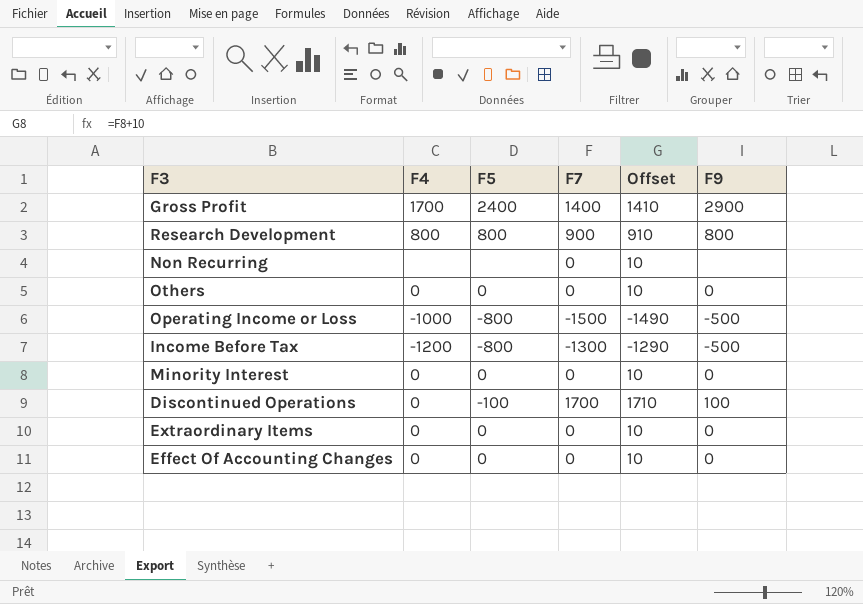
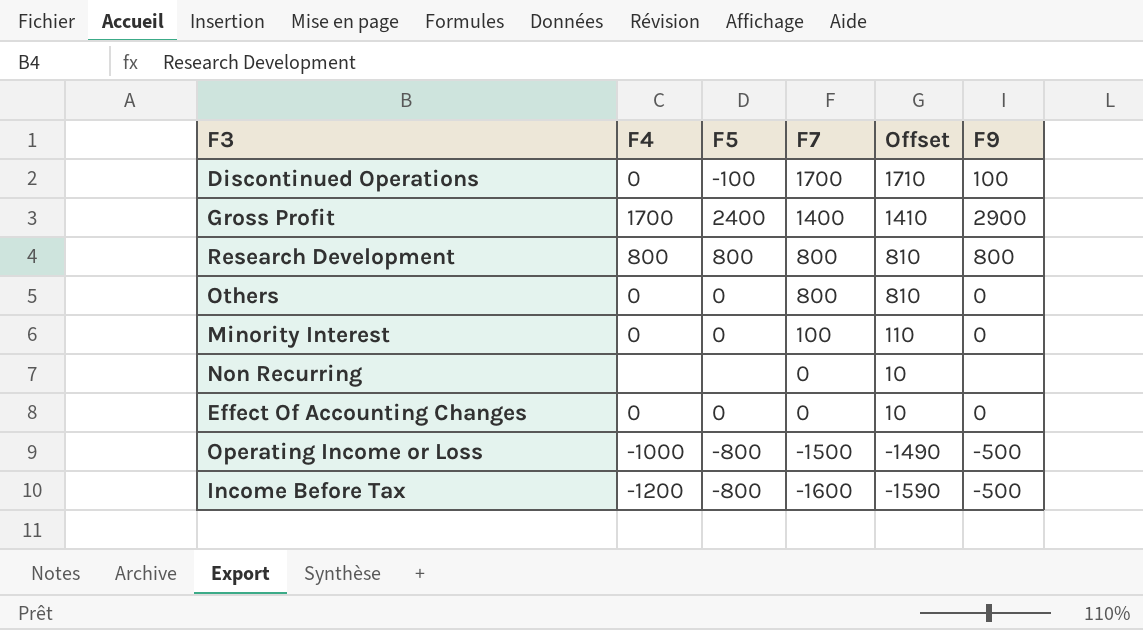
row order: none -> F7 descending
row Extraordinary Items: 0 | 0 | 0 | 10 | 0 -> none
Research Development | F7: 900 -> 800
Research Development | Offset: 910 -> 810
Others | F7: 0 -> 800
Others | Offset: 10 -> 810
Minority Interest | F7: 0 -> 100
Minority Interest | Offset: 10 -> 110
Income Before Tax | F7: -1300 -> -1600
Income Before Tax | Offset: -1290 -> -1590

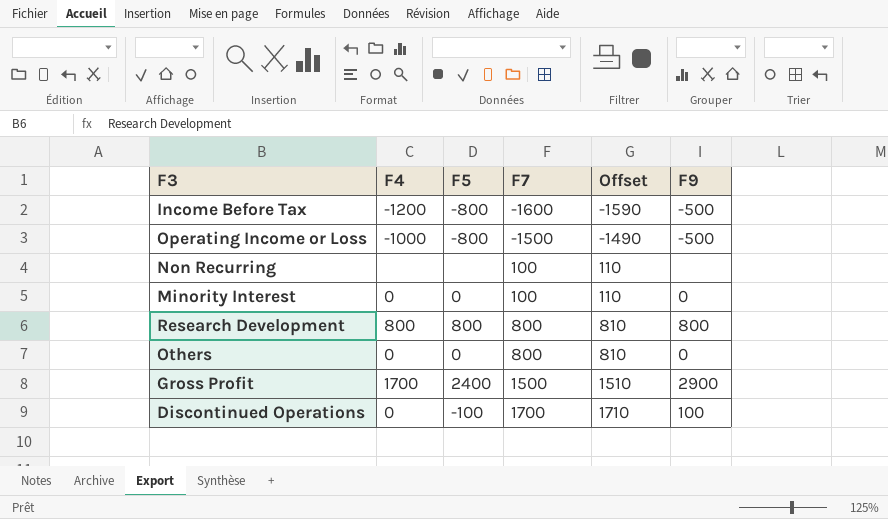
row order: F7 descending -> F7 ascending
row Effect Of Accounting Changes: 0 | 0 | 0 | 10 | 0 -> none
Non Recurring | F7: 0 -> 100
Non Recurring | Offset: 10 -> 110
Gross Profit | F7: 1400 -> 1500
Gross Profit | Offset: 1410 -> 1510

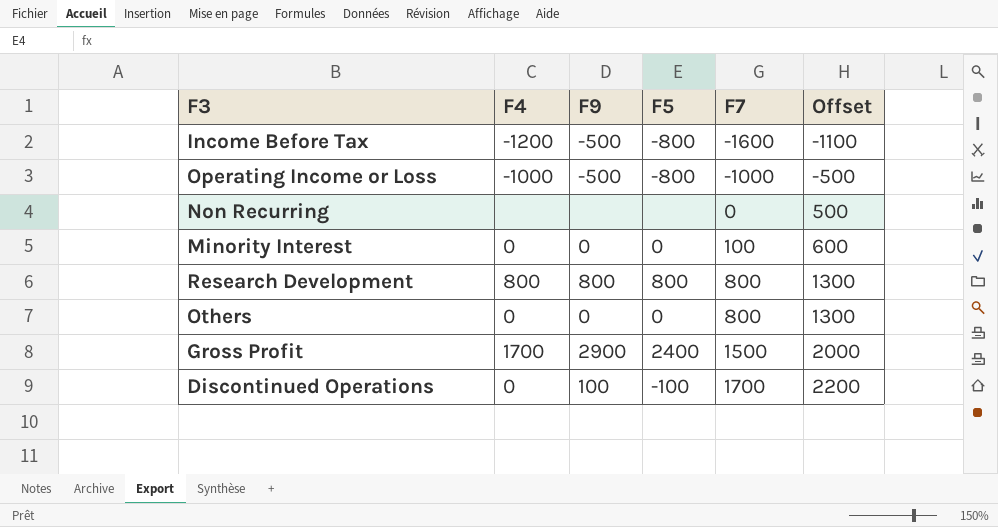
column F9 | position: 6 -> 3
column Offset | formula: [F7] + 10 -> [F7] + 500
Operating Income or Loss | F7: -1500 -> -1000
Non Recurring | F7: 100 -> 0

